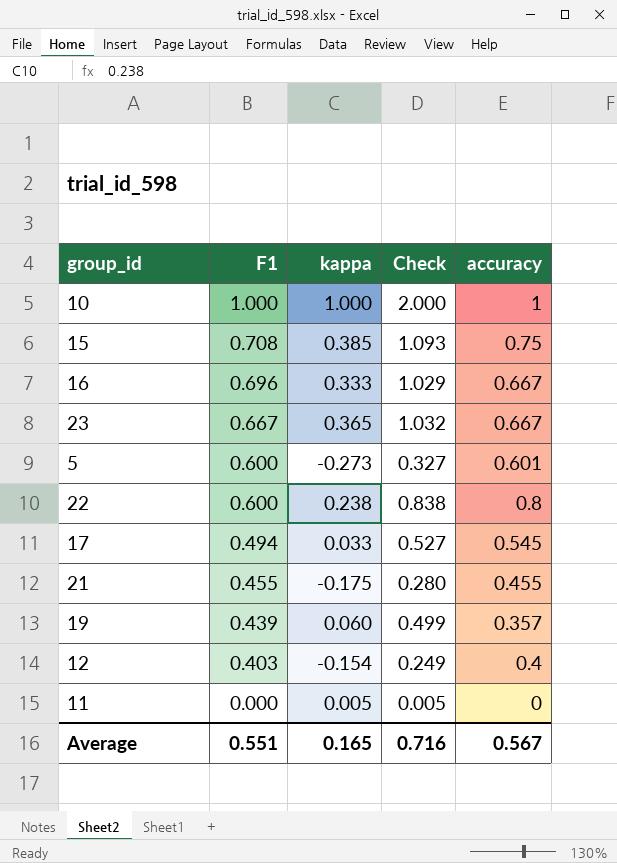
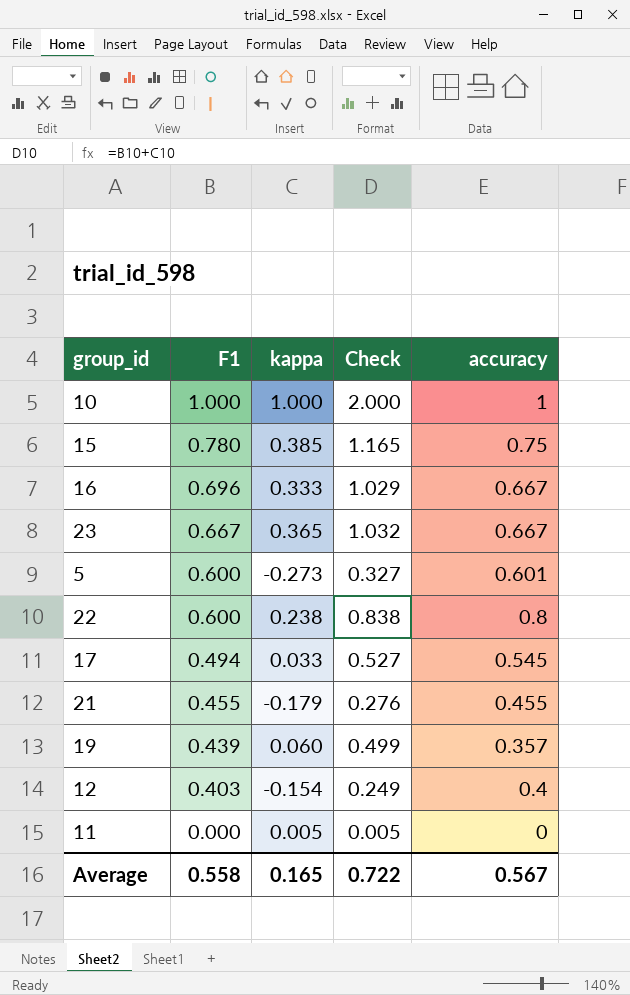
15 | F1: 0.708 -> 0.780
15 | Check: 1.093 -> 1.165
21 | kappa: -0.175 -> -0.179
21 | Check: 0.280 -> 0.276
Average | F1: 0.551 -> 0.558
Average | Check: 0.716 -> 0.722

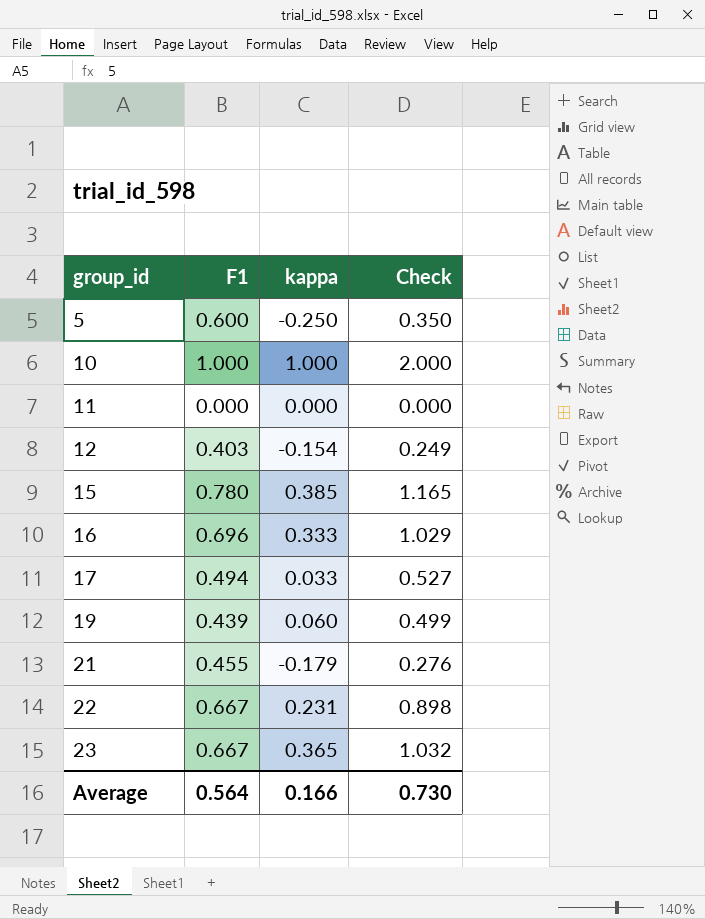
row order: F1 descending -> group_id ascending
column accuracy | position: 5 -> none
5 | kappa: -0.273 -> -0.250
5 | Check: 0.327 -> 0.350
11 | kappa: 0.005 -> 0.000
11 | Check: 0.005 -> 0.000
22 | F1: 0.600 -> 0.667
22 | kappa: 0.238 -> 0.231
22 | Check: 0.838 -> 0.898
Average | F1: 0.558 -> 0.564
Average | kappa: 0.165 -> 0.166
Average | Check: 0.722 -> 0.730

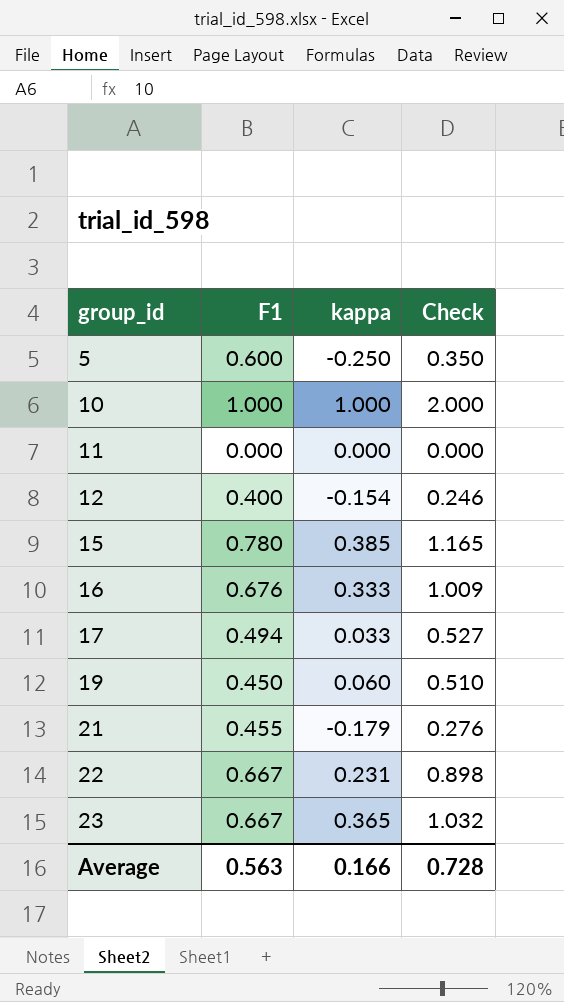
12 | F1: 0.403 -> 0.400
12 | Check: 0.249 -> 0.246
16 | F1: 0.696 -> 0.676
16 | Check: 1.029 -> 1.009
19 | F1: 0.439 -> 0.450
19 | Check: 0.499 -> 0.510
Average | F1: 0.564 -> 0.563
Average | Check: 0.730 -> 0.728

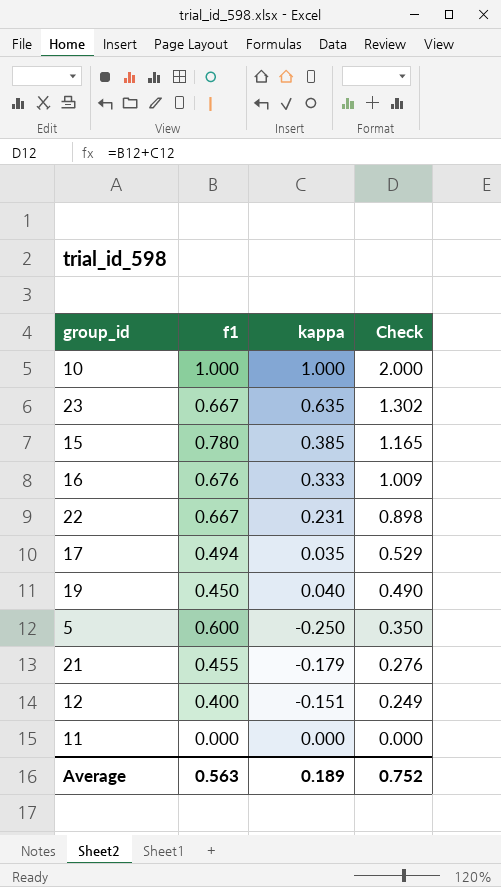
row order: group_id ascending -> Check descending
column name: F1 -> f1
23 | kappa: 0.365 -> 0.635
23 | Check: 1.032 -> 1.302
17 | kappa: 0.033 -> 0.035
17 | Check: 0.527 -> 0.529
19 | kappa: 0.060 -> 0.040
19 | Check: 0.510 -> 0.490
12 | kappa: -0.154 -> -0.151
12 | Check: 0.246 -> 0.249
Average | kappa: 0.166 -> 0.189
Average | Check: 0.728 -> 0.752

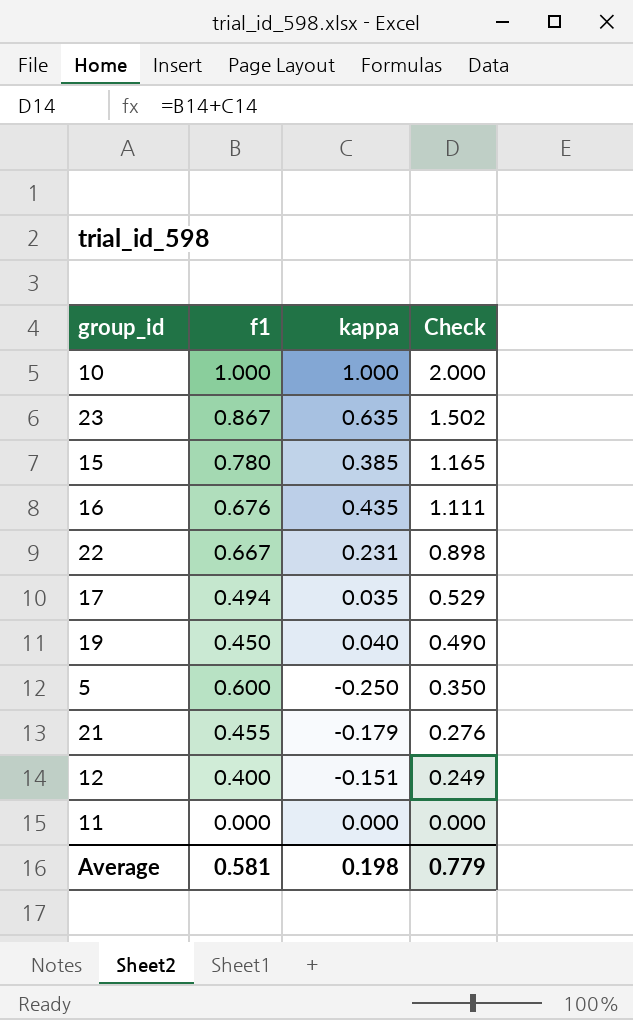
23 | f1: 0.667 -> 0.867
23 | Check: 1.302 -> 1.502
16 | kappa: 0.333 -> 0.435
16 | Check: 1.009 -> 1.111
Average | f1: 0.563 -> 0.581
Average | kappa: 0.189 -> 0.198
Average | Check: 0.752 -> 0.779

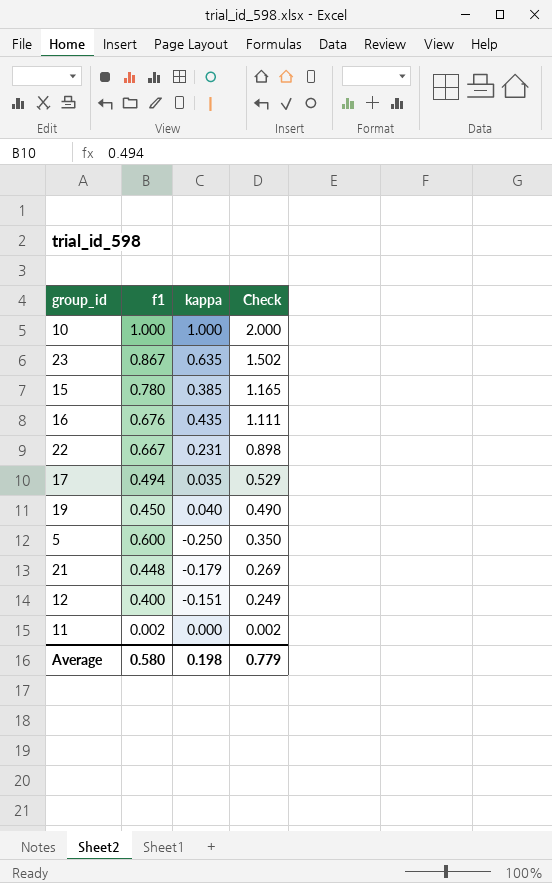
21 | f1: 0.455 -> 0.448
21 | Check: 0.276 -> 0.269
11 | f1: 0.000 -> 0.002
11 | Check: 0.000 -> 0.002
Average | f1: 0.581 -> 0.580

